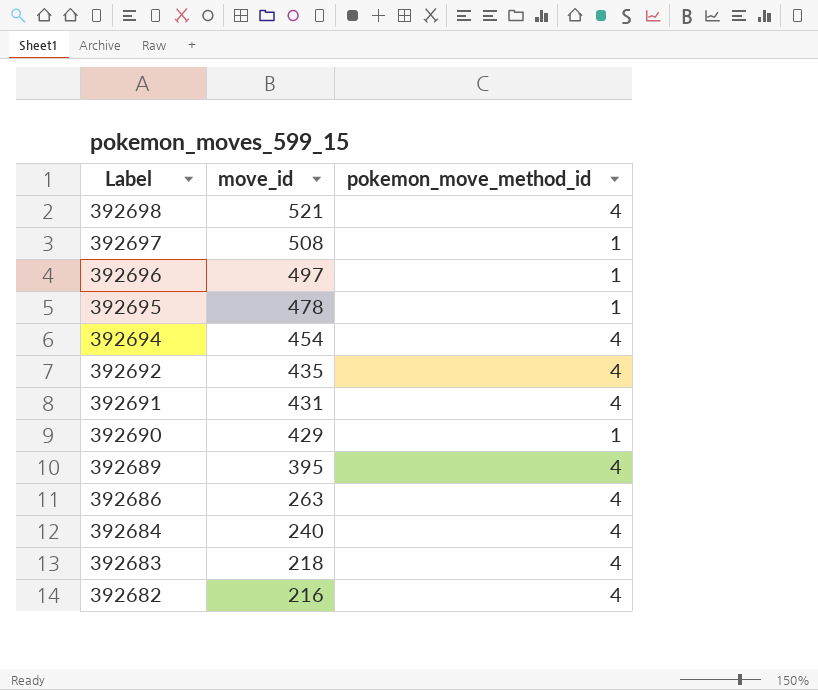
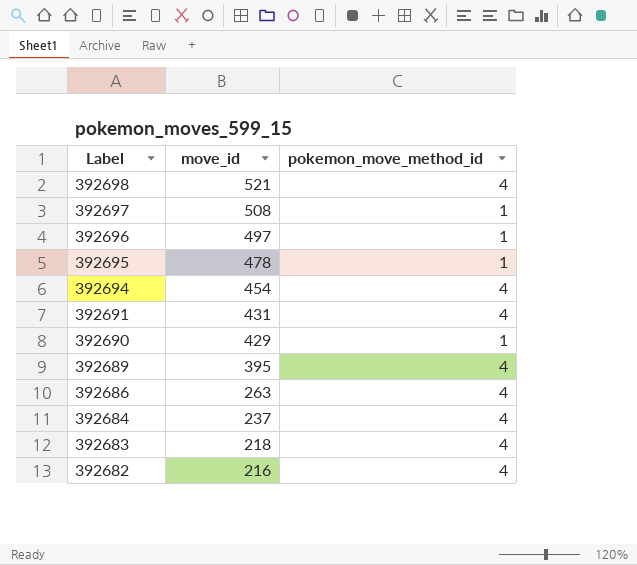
row 392692: 435 | 4 -> none
392684 | move_id: 240 -> 237

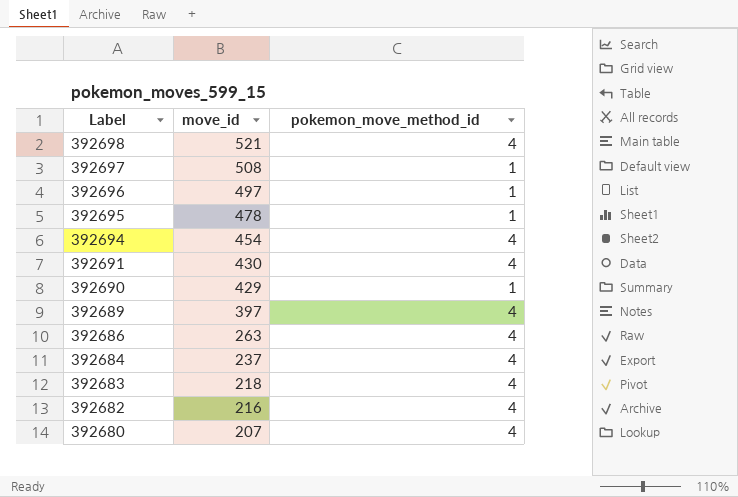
392691 | move_id: 431 -> 430
392689 | move_id: 395 -> 397
row 392680: none -> 207 | 4

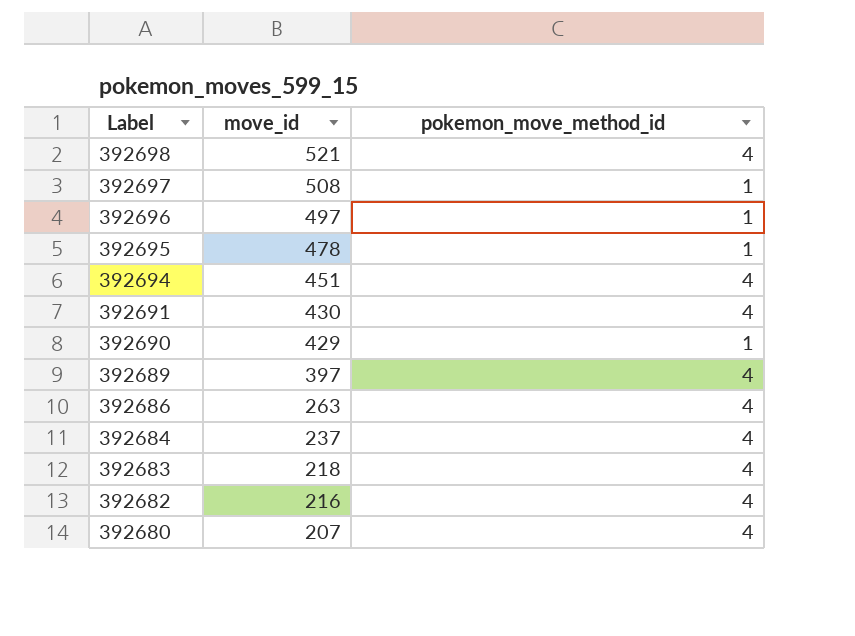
392694 | move_id: 454 -> 451

